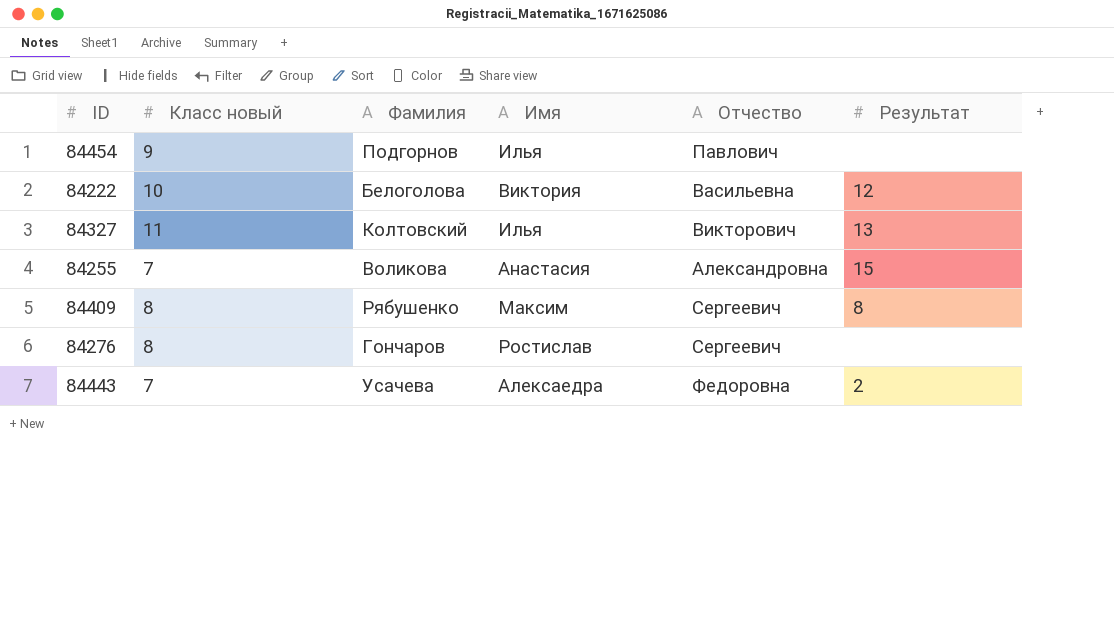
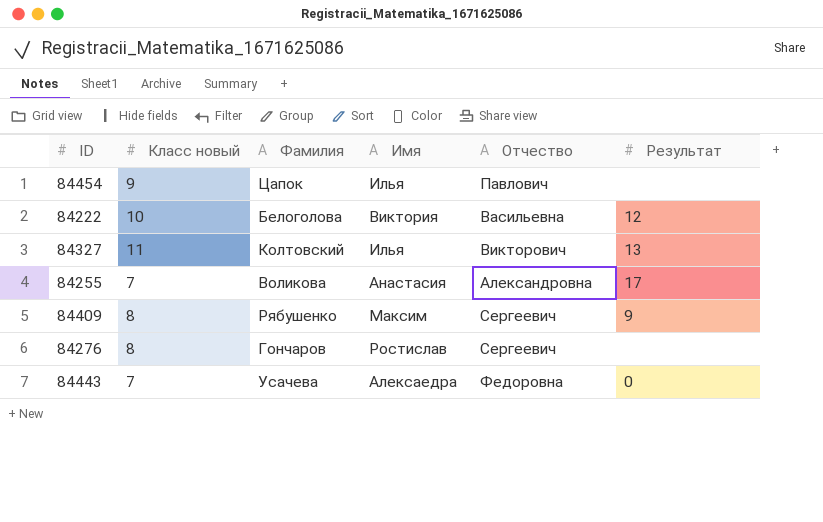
84454 | Фамилия: Подгорнов -> Цапок
84255 | Результат: 15 -> 17
84409 | Результат: 8 -> 9
84443 | Результат: 2 -> 0

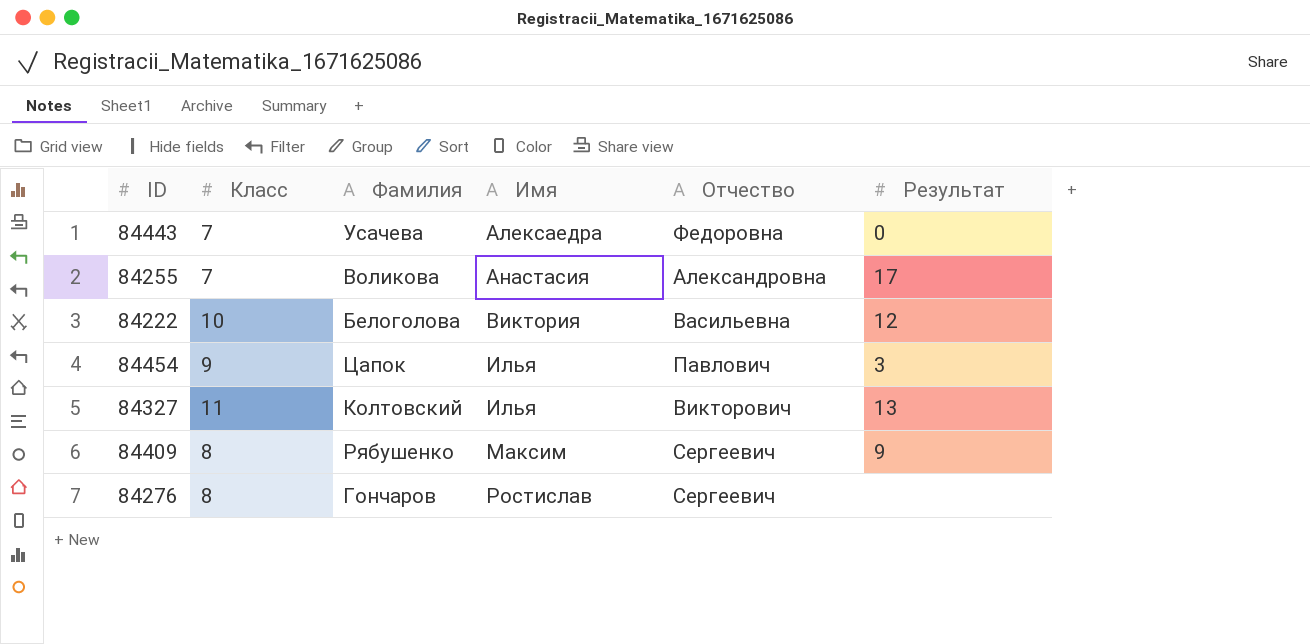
row order: none -> Имя ascending
column name: Класс новый -> Класс
84454 | Результат: none -> 3

